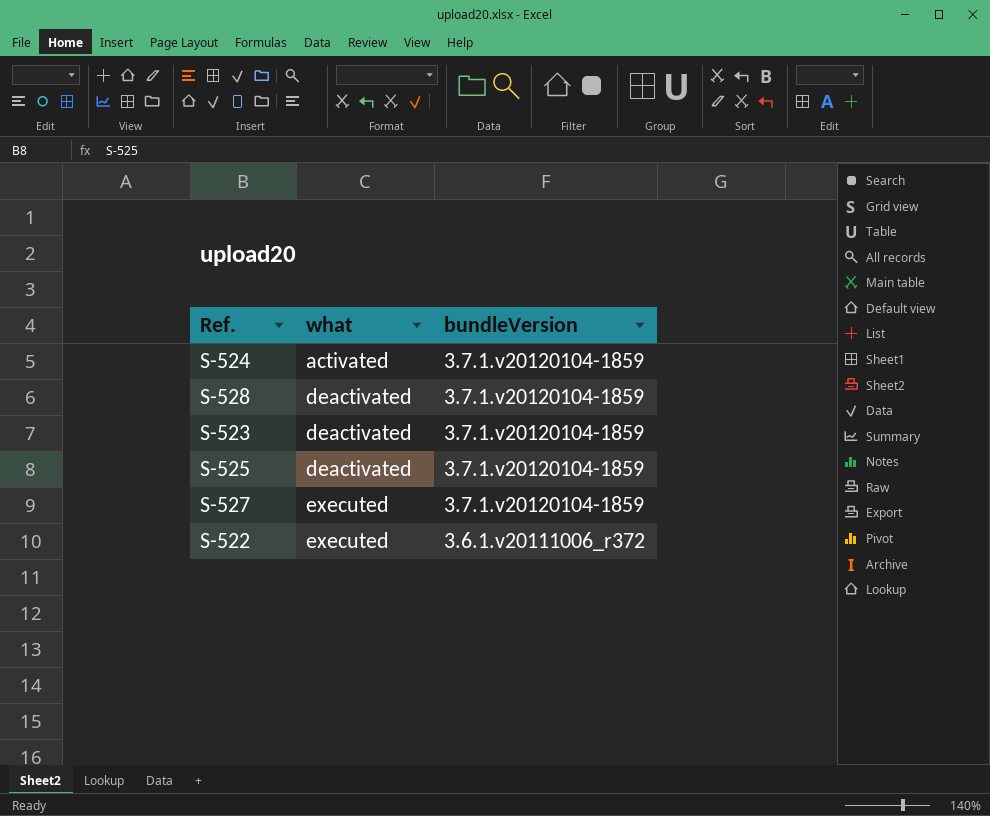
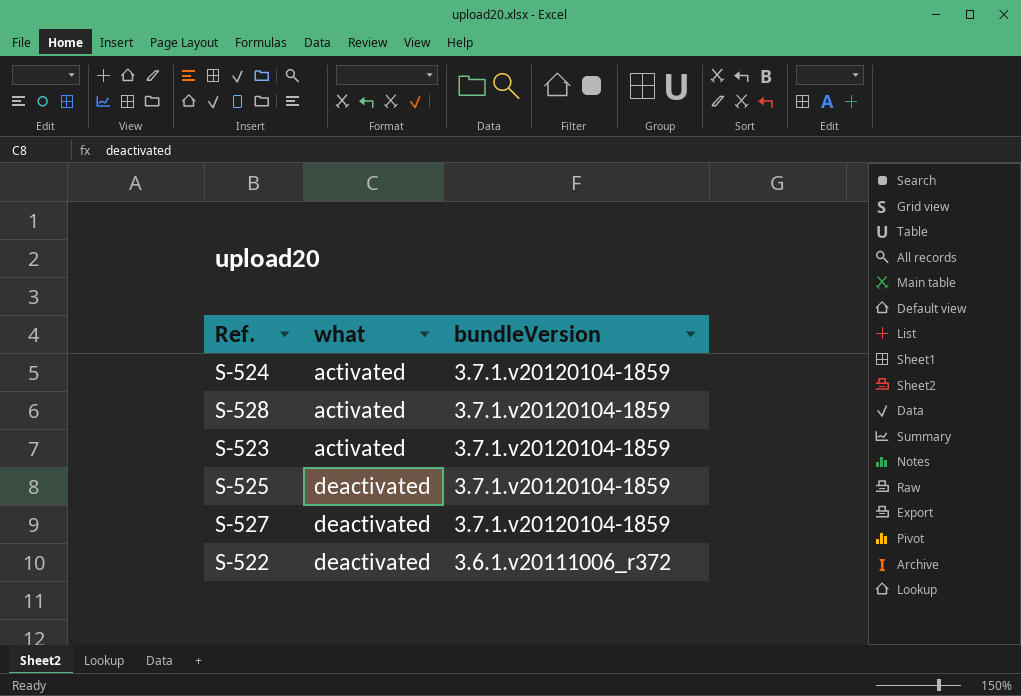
S-528 | what: deactivated -> activated
S-523 | what: deactivated -> activated
S-527 | what: executed -> deactivated
S-522 | what: executed -> deactivated

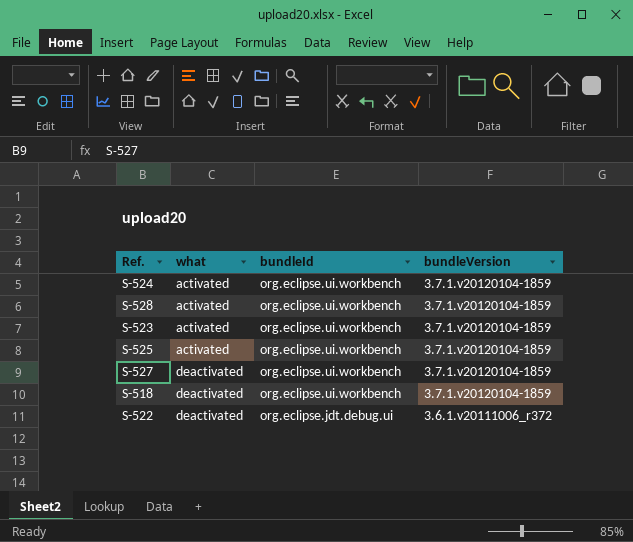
column bundleId | position: none -> 3
S-525 | what: deactivated -> activated
row S-518: none -> deactivated | org.eclipse.ui.workbench | 3.7.1.v20120104-1859

